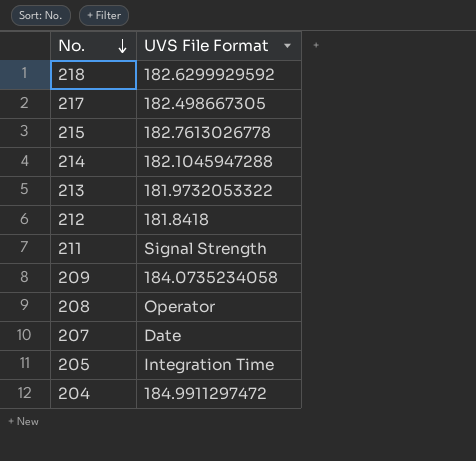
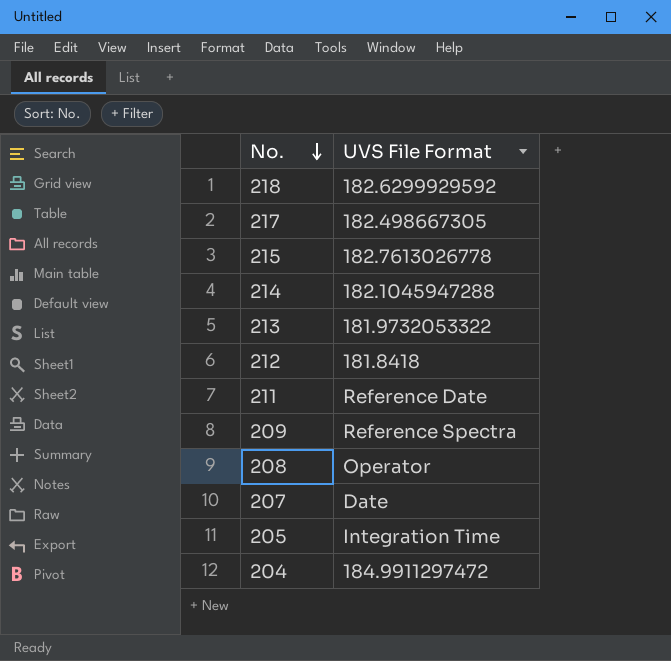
211 | UVS File Format: Signal Strength -> Reference Date
209 | UVS File Format: 184.0735234058 -> Reference Spectra

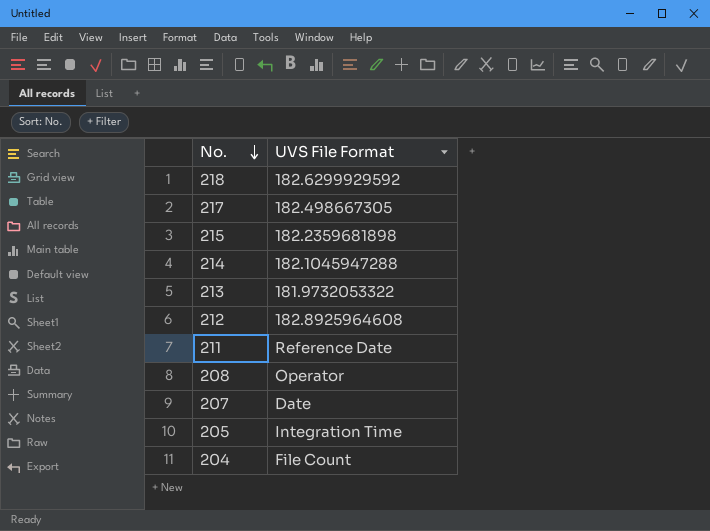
row 209: Reference Spectra -> none
215 | UVS File Format: 182.7613026778 -> 182.2359681898
212 | UVS File Format: 181.8418 -> 182.8925964608
204 | UVS File Format: 184.9911297472 -> File Count

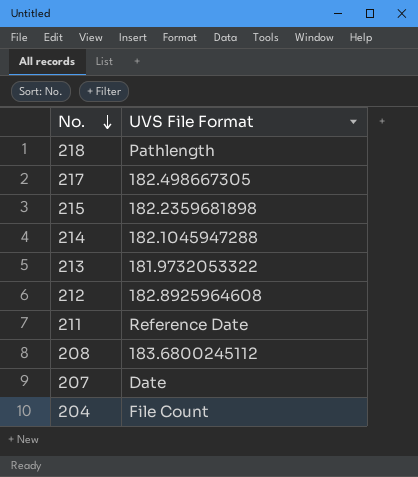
row 205: Integration Time -> none
218 | UVS File Format: 182.6299929592 -> Pathlength
208 | UVS File Format: Operator -> 183.6800245112

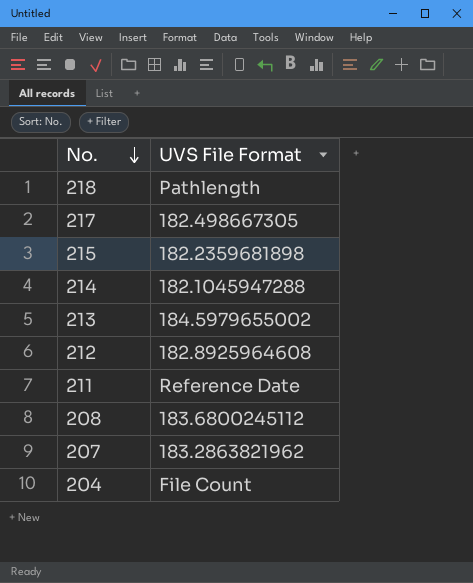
213 | UVS File Format: 181.9732053322 -> 184.5979655002
207 | UVS File Format: Date -> 183.2863821962

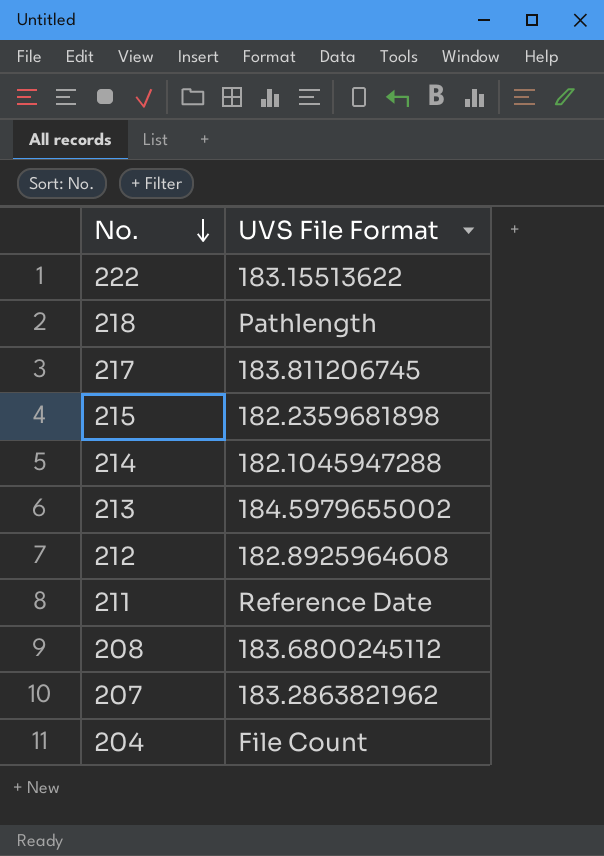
row 222: none -> 183.15513622
217 | UVS File Format: 182.498667305 -> 183.811206745

